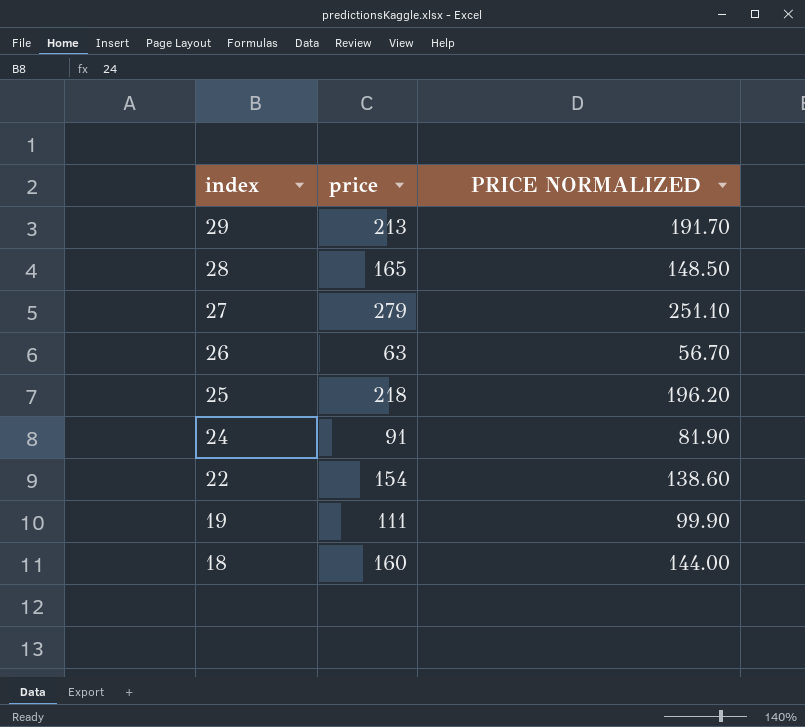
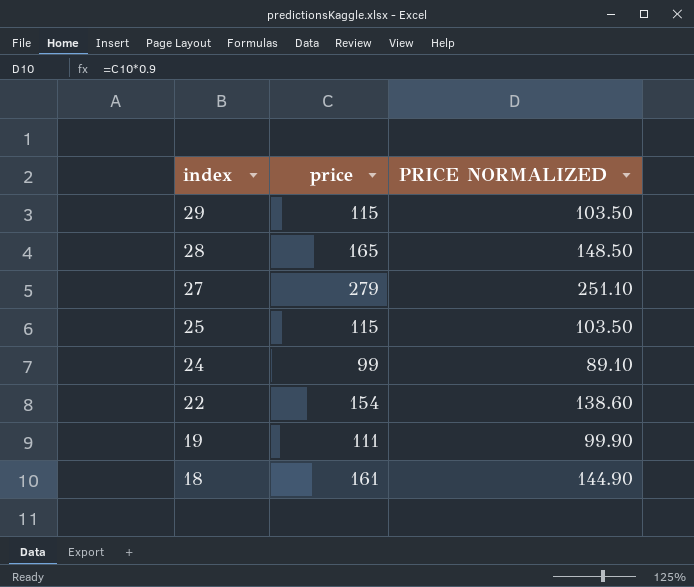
row 26: 63 | 56.70 -> none
29 | price: 213 -> 115
29 | PRICE NORMALIZED: 191.70 -> 103.50
25 | price: 218 -> 115
25 | PRICE NORMALIZED: 196.20 -> 103.50
24 | price: 91 -> 99
24 | PRICE NORMALIZED: 81.90 -> 89.10
18 | price: 160 -> 161
18 | PRICE NORMALIZED: 144.00 -> 144.90

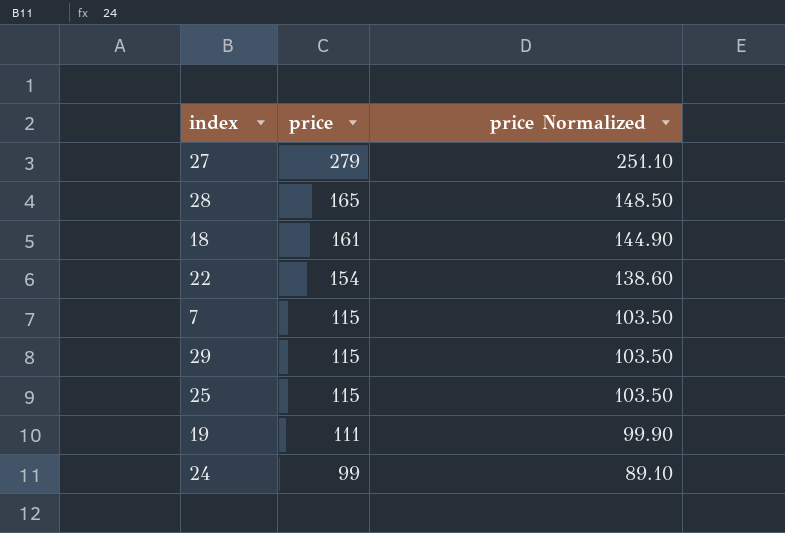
row order: index descending -> price descending
column name: PRICE NORMALIZED -> price Normalized
row 7: none -> 115 | 103.50

